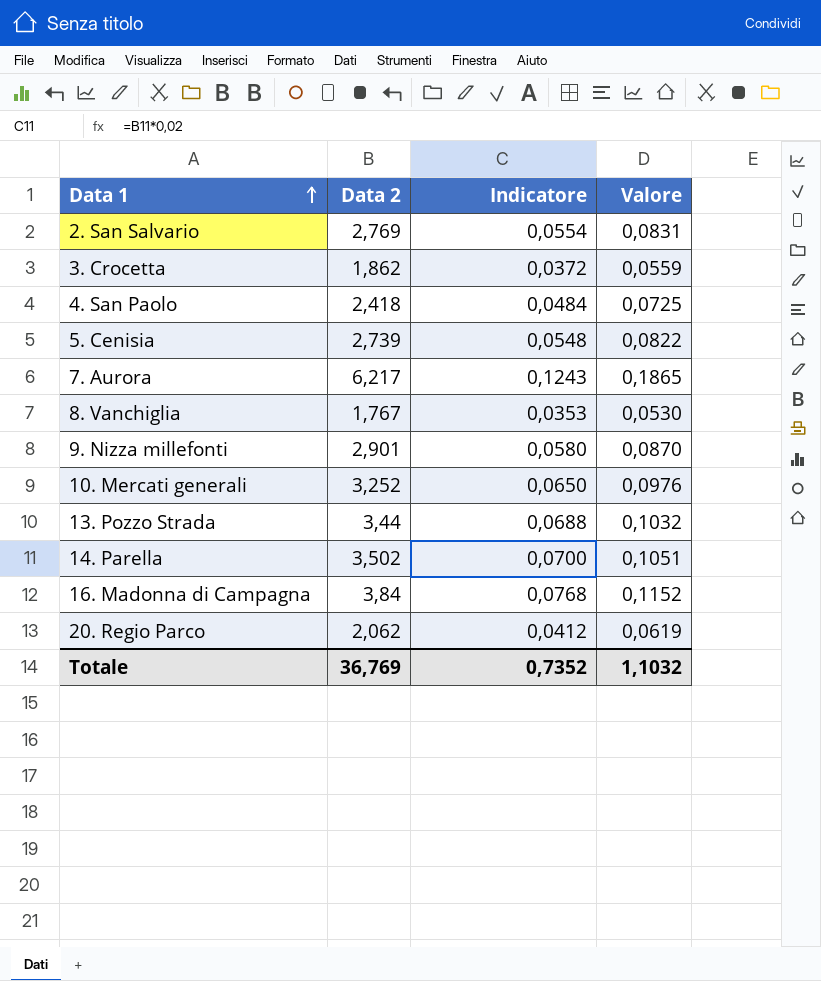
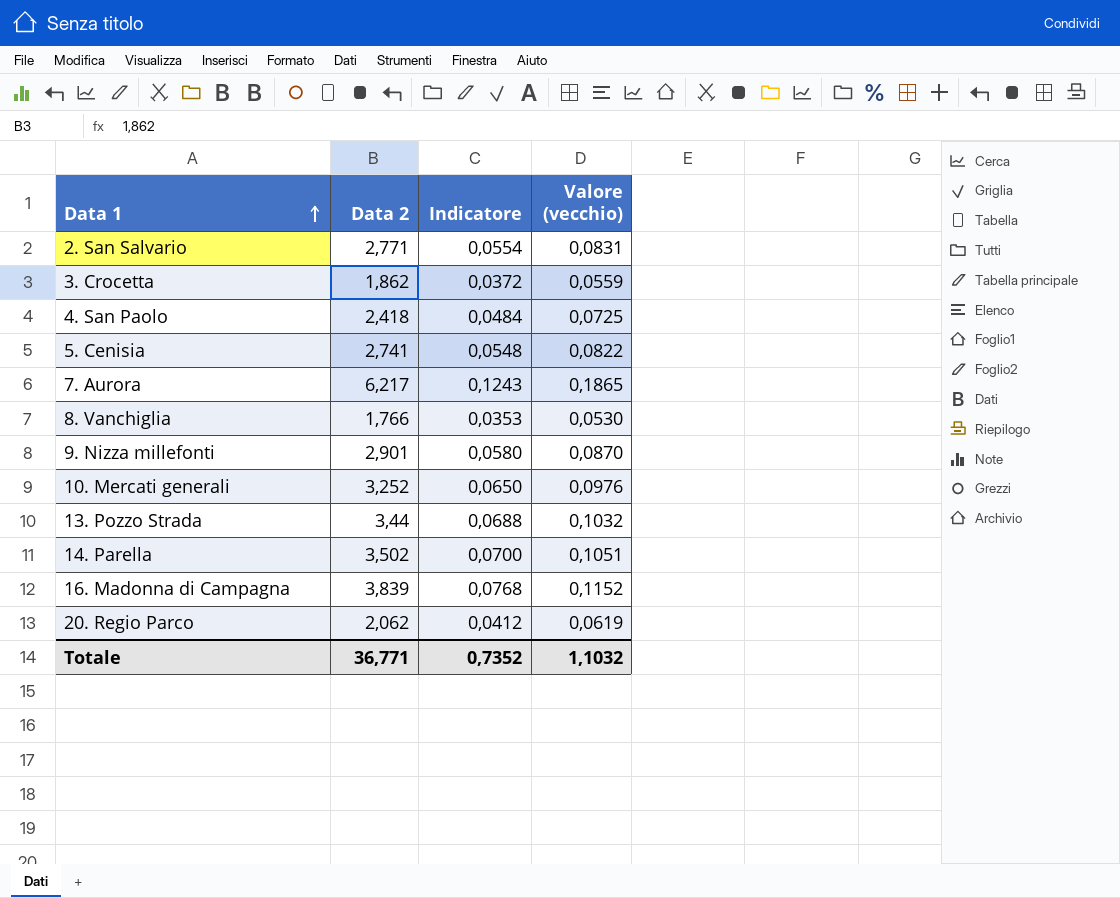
column name: Valore -> Valore (vecchio)
2. San Salvario | Data 2: 2,769 -> 2,771
5. Cenisia | Data 2: 2,739 -> 2,741
8. Vanchiglia | Data 2: 1,767 -> 1,766
16. Madonna di Campagna | Data 2: 3,84 -> 3,839
Totale | Data 2: 36,769 -> 36,771

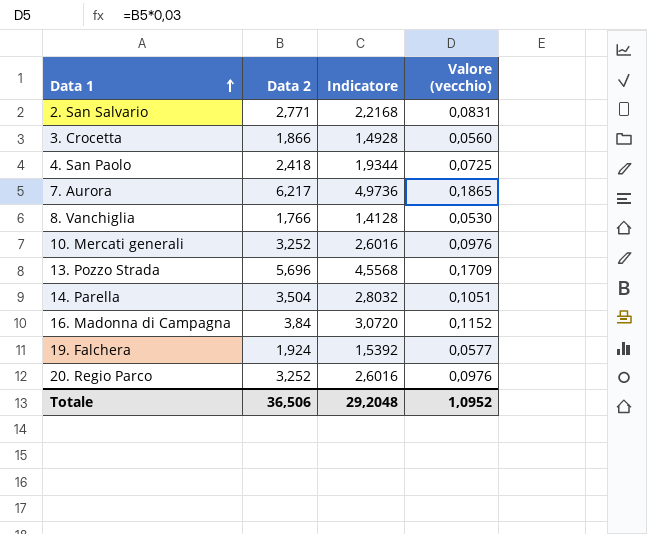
column Indicatore | formula: [Data 2] * 0,02 -> [Data 2] * 0,8
row 5. Cenisia: 2,741 | 0,0548 | 0,0822 -> none
row 9. Nizza millefonti: 2,901 | 0,0580 | 0,0870 -> none
3. Crocetta | Data 2: 1,862 -> 1,866
3. Crocetta | Valore (vecchio): 0,0559 -> 0,0560
13. Pozzo Strada | Data 2: 3,44 -> 5,696
13. Pozzo Strada | Valore (vecchio): 0,1032 -> 0,1709
14. Parella | Data 2: 3,502 -> 3,504
16. Madonna di Campagna | Data 2: 3,839 -> 3,84
row 19. Falchera: none -> 1,924 | 1,5392 | 0,0577
20. Regio Parco | Data 2: 2,062 -> 3,252
20. Regio Parco | Valore (vecchio): 0,0619 -> 0,0976
Totale | Data 2: 36,771 -> 36,506
Totale | Indicatore: 0,7352 -> 29,2048
Totale | Valore (vecchio): 1,1032 -> 1,0952

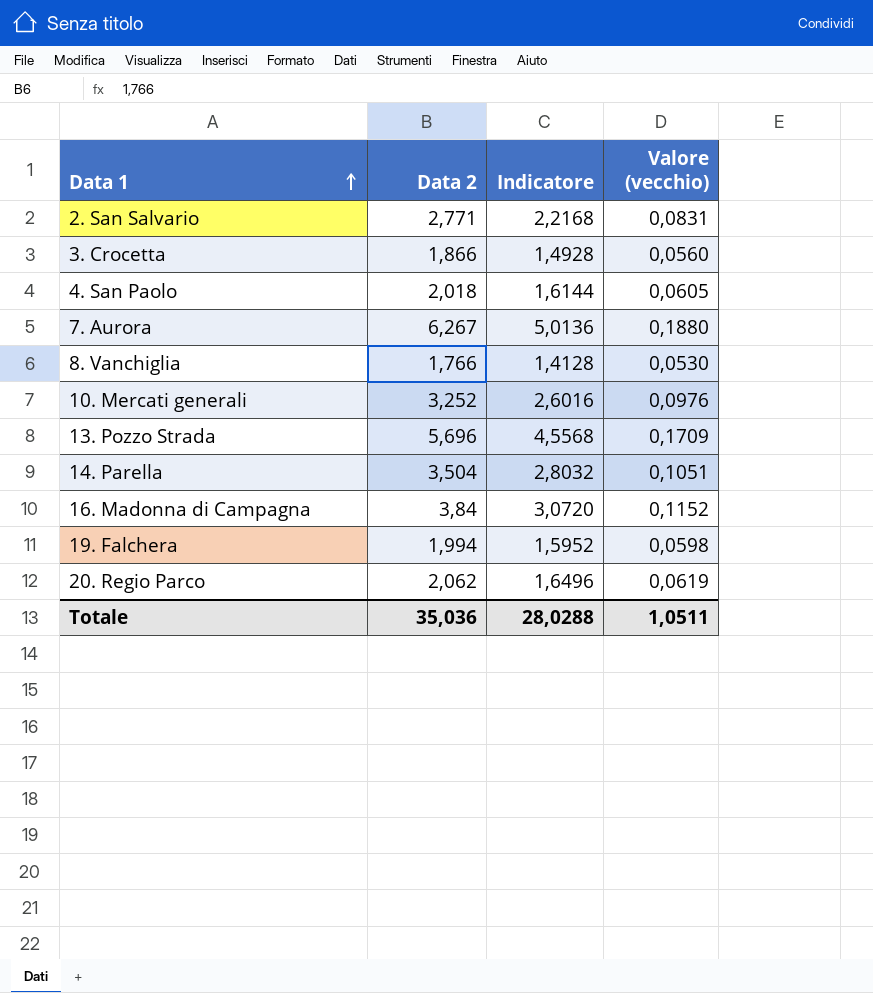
4. San Paolo | Data 2: 2,418 -> 2,018
4. San Paolo | Indicatore: 1,9344 -> 1,6144
4. San Paolo | Valore (vecchio): 0,0725 -> 0,0605
7. Aurora | Data 2: 6,217 -> 6,267
7. Aurora | Indicatore: 4,9736 -> 5,0136
7. Aurora | Valore (vecchio): 0,1865 -> 0,1880
19. Falchera | Data 2: 1,924 -> 1,994
19. Falchera | Indicatore: 1,5392 -> 1,5952
19. Falchera | Valore (vecchio): 0,0577 -> 0,0598
20. Regio Parco | Data 2: 3,252 -> 2,062
20. Regio Parco | Indicatore: 2,6016 -> 1,6496
20. Regio Parco | Valore (vecchio): 0,0976 -> 0,0619
Totale | Data 2: 36,506 -> 35,036
Totale | Indicatore: 29,2048 -> 28,0288
Totale | Valore (vecchio): 1,0952 -> 1,0511

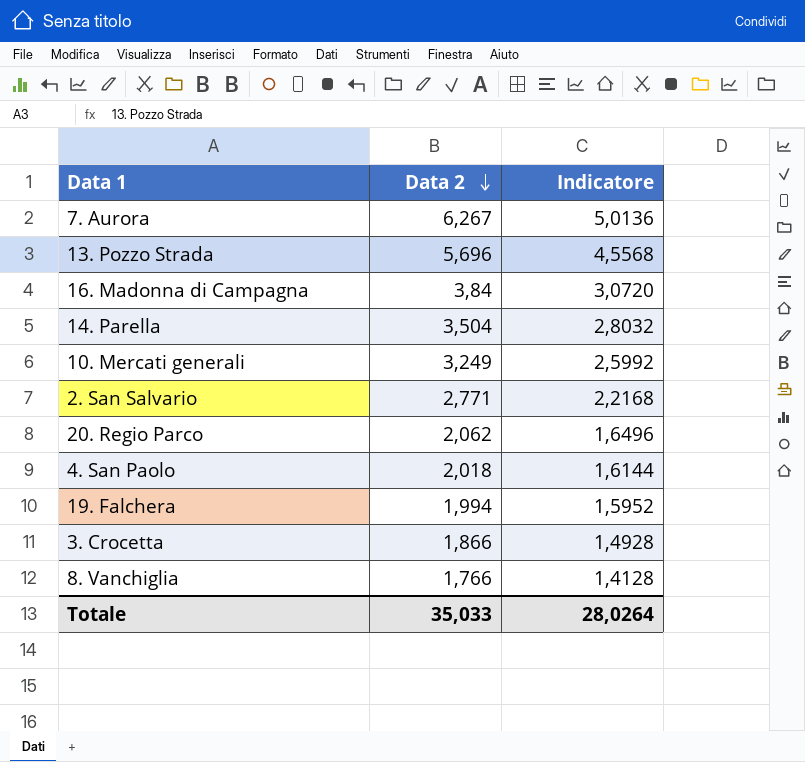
row order: Data 1 ascending -> Data 2 descending
column Valore (vecchio) | formula: [Data 2] * 0,03 -> none
10. Mercati generali | Data 2: 3,252 -> 3,249
10. Mercati generali | Indicatore: 2,6016 -> 2,5992
Totale | Data 2: 35,036 -> 35,033
Totale | Indicatore: 28,0288 -> 28,0264

